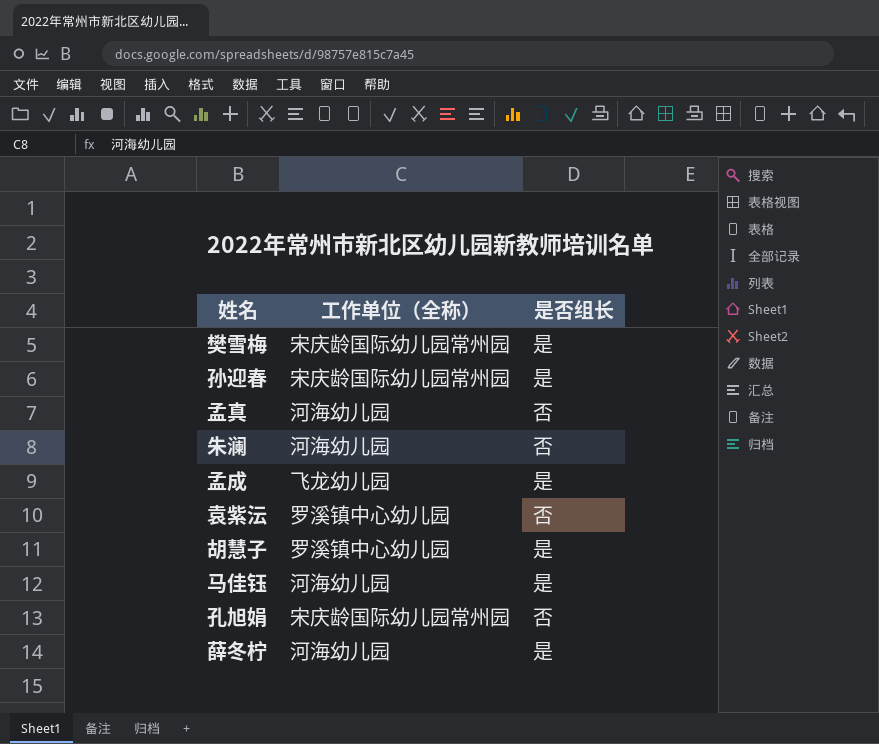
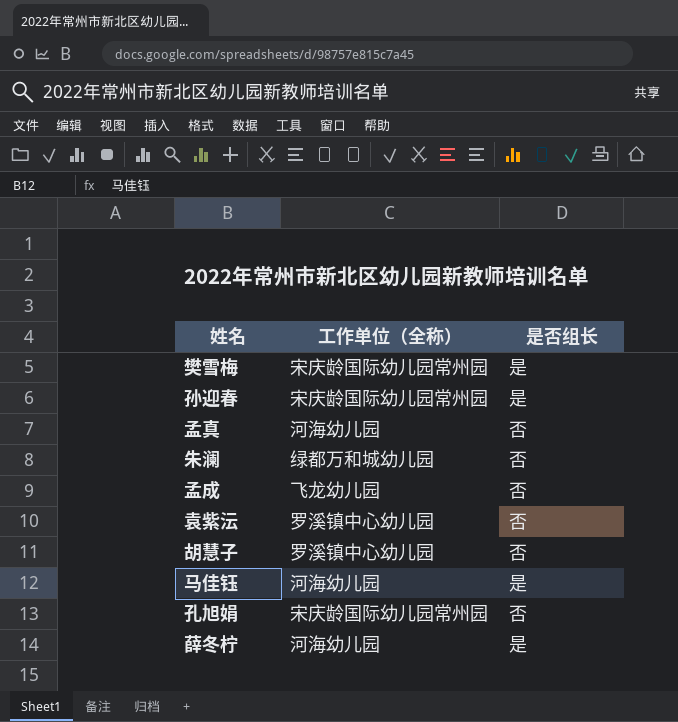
朱澜 | 工作单位（全称）: 河海幼儿园 -> 绿都万和城幼儿园
孟成 | 是否组长: 是 -> 否
胡慧子 | 是否组长: 是 -> 否

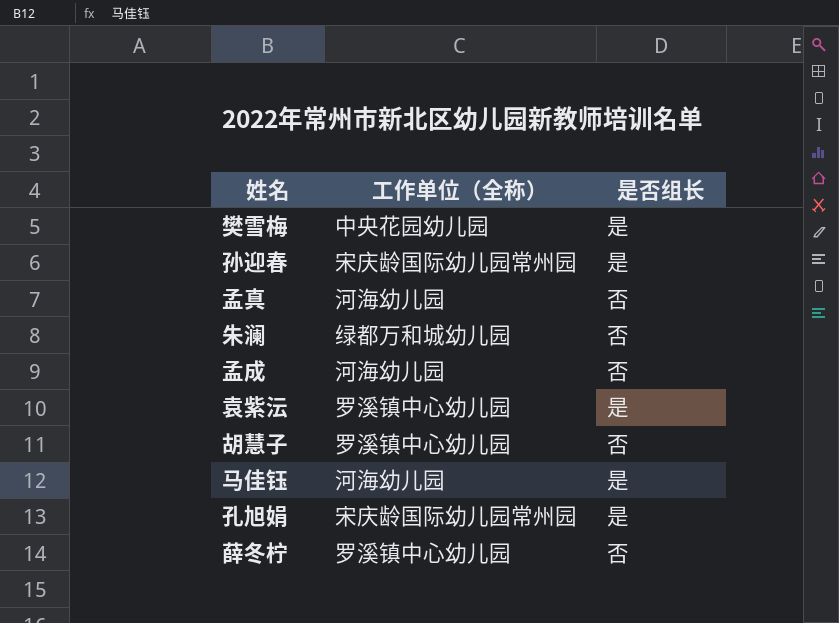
樊雪梅 | 工作单位（全称）: 宋庆龄国际幼儿园常州园 -> 中央花园幼儿园
孟成 | 工作单位（全称）: 飞龙幼儿园 -> 河海幼儿园
袁紫沄 | 是否组长: 否 -> 是
孔旭娟 | 是否组长: 否 -> 是
薛冬柠 | 工作单位（全称）: 河海幼儿园 -> 罗溪镇中心幼儿园
薛冬柠 | 是否组长: 是 -> 否

